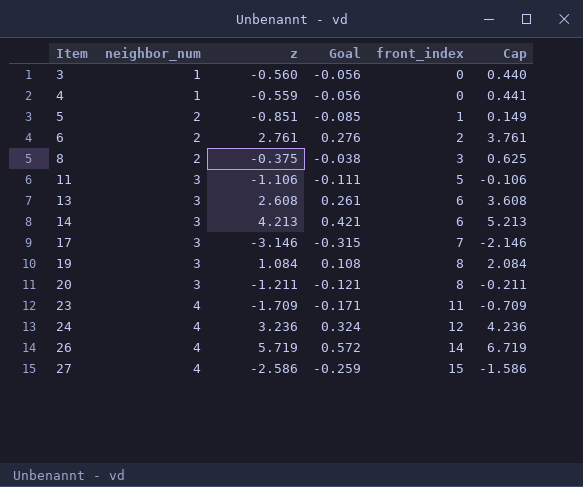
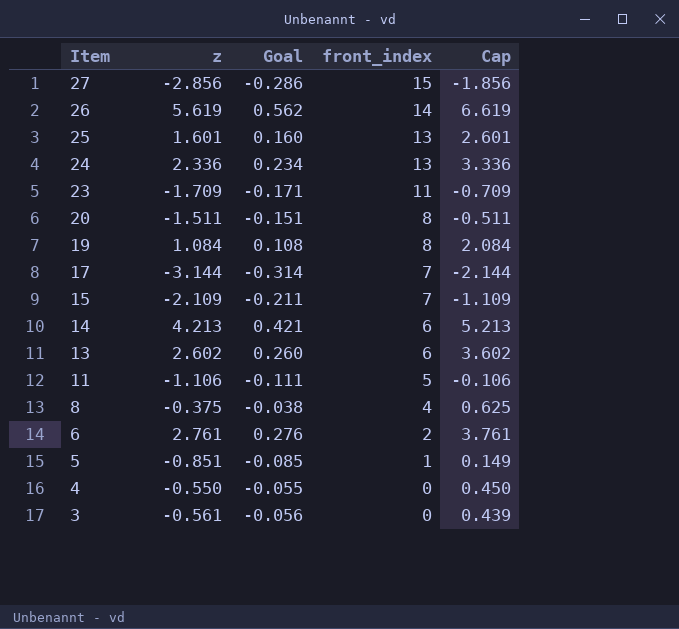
row order: Item ascending -> Item descending
column neighbor_num | position: 2 -> none
27 | z: -2.586 -> -2.856
27 | Goal: -0.259 -> -0.286
27 | Cap: -1.586 -> -1.856
26 | z: 5.719 -> 5.619
26 | Goal: 0.572 -> 0.562
26 | Cap: 6.719 -> 6.619
row 25: none -> 1.601 | 0.160 | 13 | 2.601
24 | z: 3.236 -> 2.336
24 | Goal: 0.324 -> 0.234
24 | front_index: 12 -> 13
24 | Cap: 4.236 -> 3.336
20 | z: -1.211 -> -1.511
20 | Goal: -0.121 -> -0.151
20 | Cap: -0.211 -> -0.511
17 | z: -3.146 -> -3.144
17 | Goal: -0.315 -> -0.314
17 | Cap: -2.146 -> -2.144
row 15: none -> -2.109 | -0.211 | 7 | -1.109
13 | z: 2.608 -> 2.602
13 | Goal: 0.261 -> 0.260
13 | Cap: 3.608 -> 3.602
8 | front_index: 3 -> 4
4 | z: -0.559 -> -0.550
4 | Goal: -0.056 -> -0.055
4 | Cap: 0.441 -> 0.450
3 | z: -0.560 -> -0.561
3 | Cap: 0.440 -> 0.439

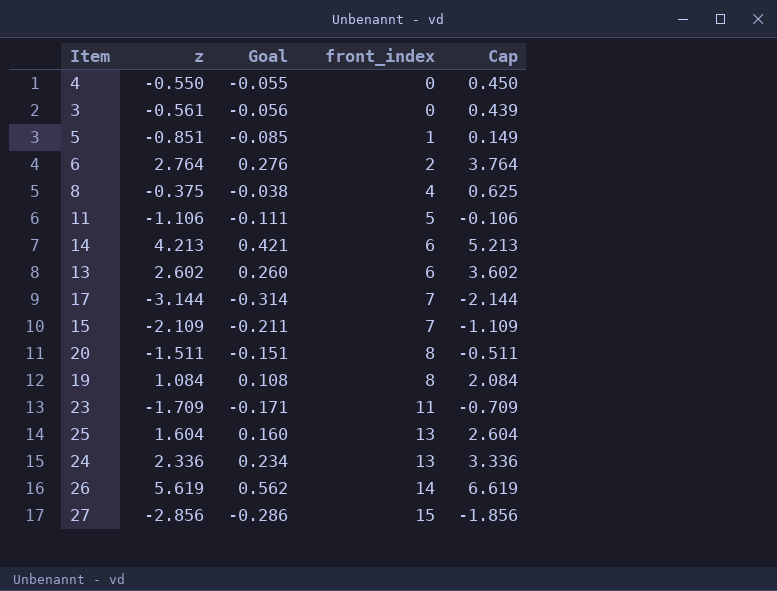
row order: Item descending -> front_index ascending
6 | z: 2.761 -> 2.764
6 | Cap: 3.761 -> 3.764
25 | z: 1.601 -> 1.604
25 | Cap: 2.601 -> 2.604

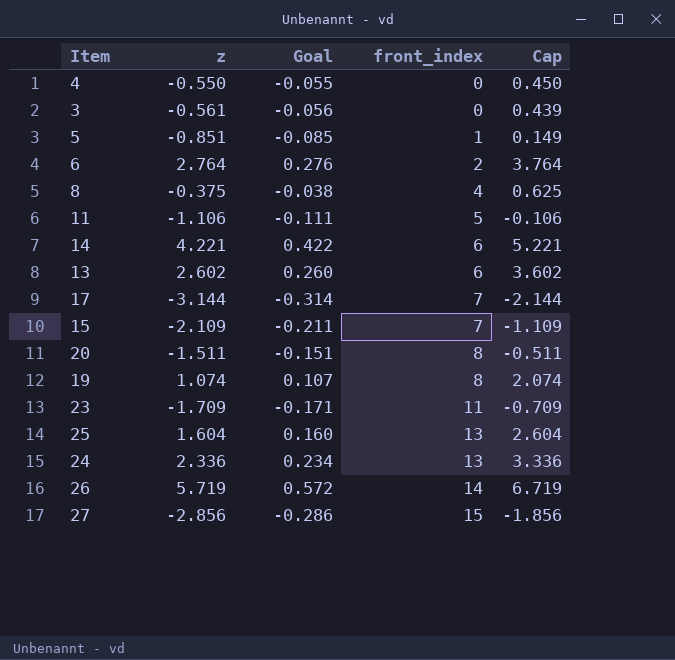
14 | z: 4.213 -> 4.221
14 | Goal: 0.421 -> 0.422
14 | Cap: 5.213 -> 5.221
19 | z: 1.084 -> 1.074
19 | Goal: 0.108 -> 0.107
19 | Cap: 2.084 -> 2.074
26 | z: 5.619 -> 5.719
26 | Goal: 0.562 -> 0.572
26 | Cap: 6.619 -> 6.719

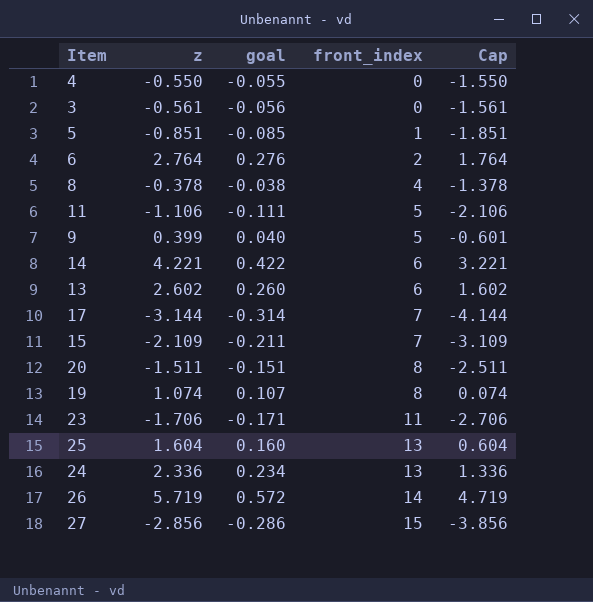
column name: Goal -> goal
column Cap | formula: [z] + 1 -> [z] - 1
8 | z: -0.375 -> -0.378
row 9: none -> 0.399 | 0.040 | 5 | -0.601
23 | z: -1.709 -> -1.706

